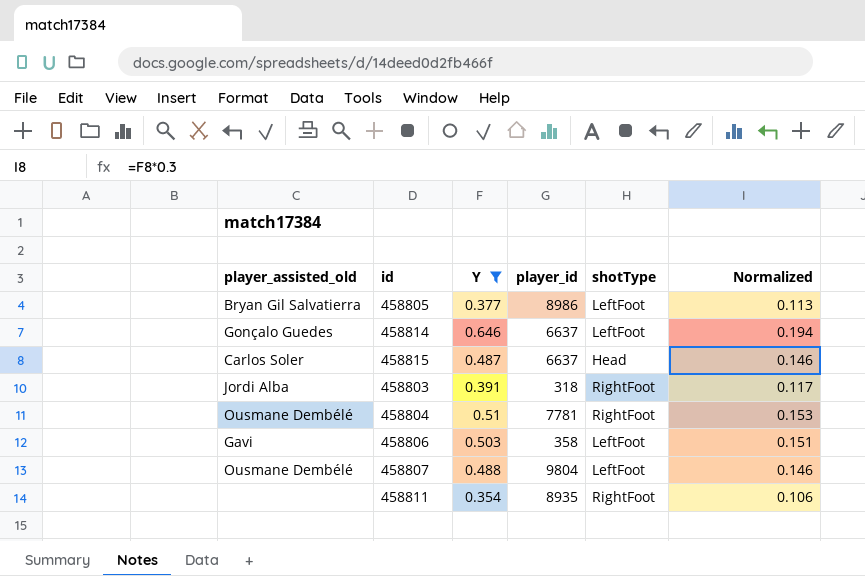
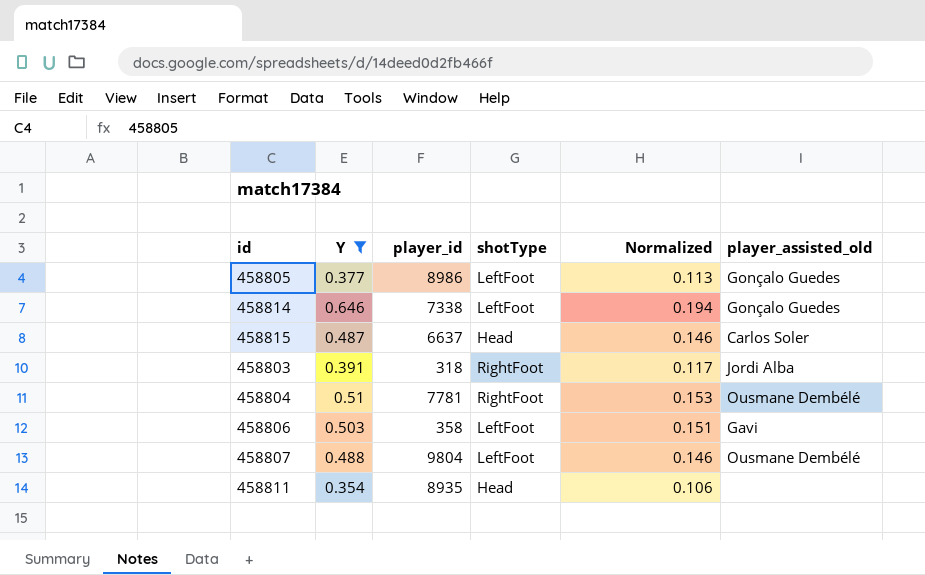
column player_assisted_old | position: 1 -> 6
458805 | player_assisted_old: Bryan Gil Salvatierra -> Gonçalo Guedes
458814 | player_id: 6637 -> 7338
458811 | shotType: RightFoot -> Head

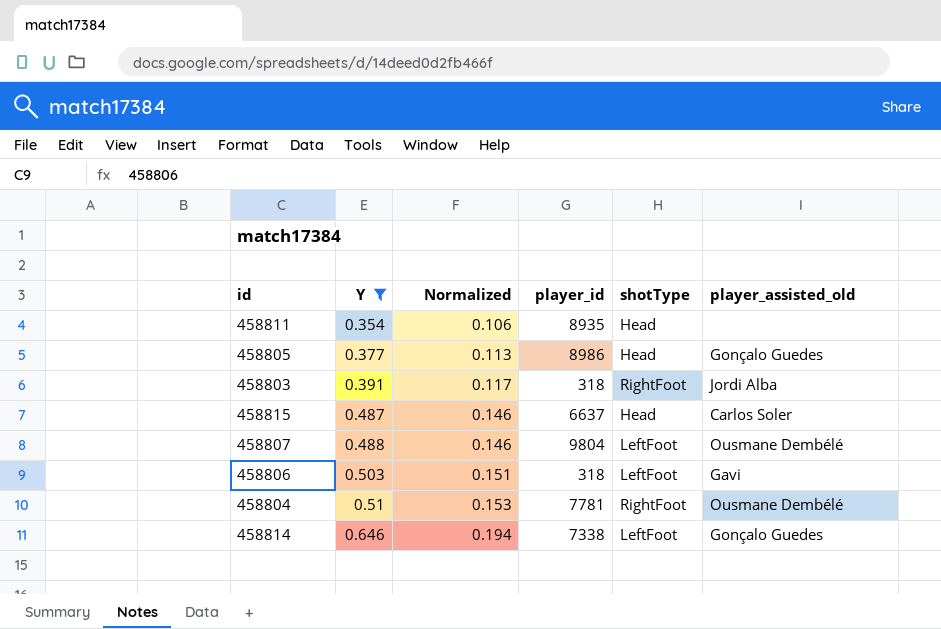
row order: none -> Y ascending
column Normalized | position: 5 -> 3
458805 | shotType: LeftFoot -> Head
458806 | player_id: 358 -> 318

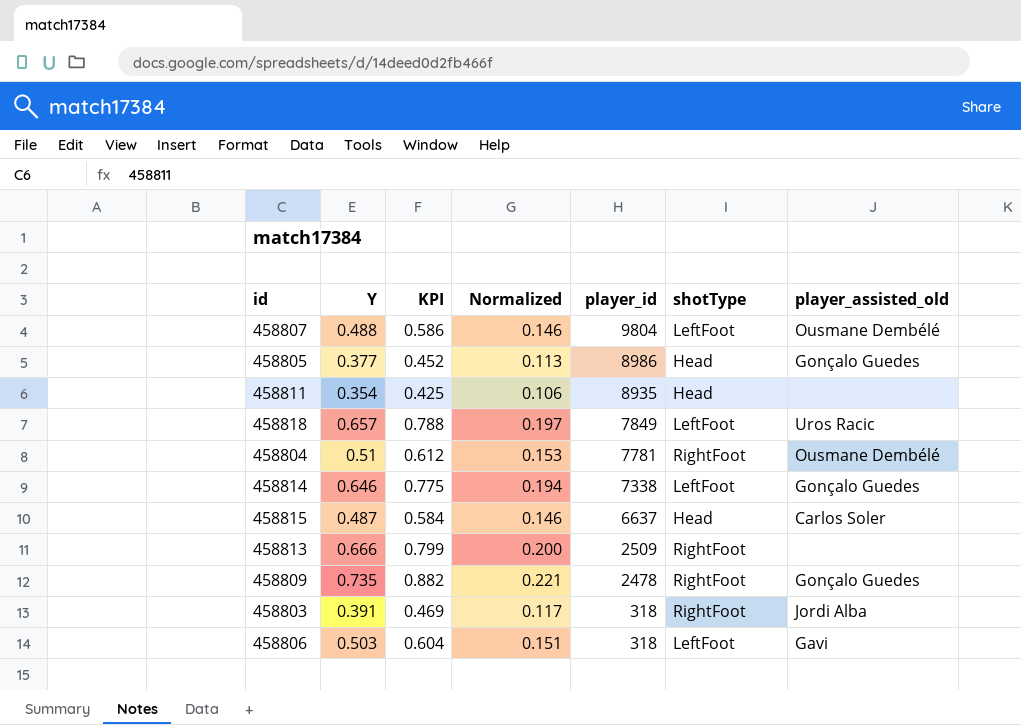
filter: Y <= 0.646 -> none
row order: Y ascending -> player_id descending
column KPI | formula: none -> [Y] * 1.2

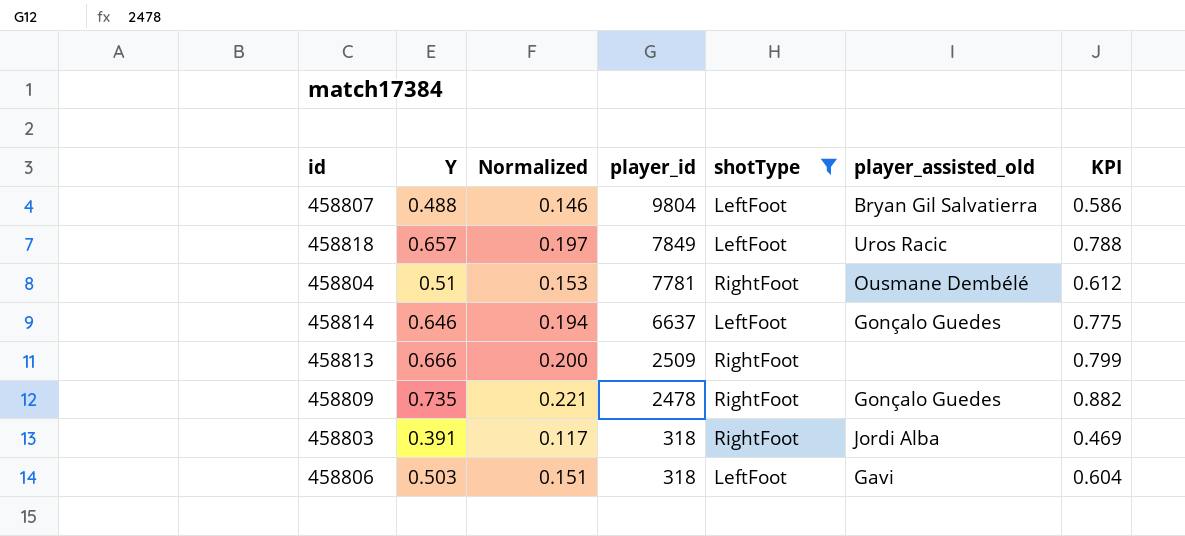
filter: none -> shotType != Head
column KPI | position: 3 -> 7
458807 | player_assisted_old: Ousmane Dembélé -> Bryan Gil Salvatierra
458814 | player_id: 7338 -> 6637

